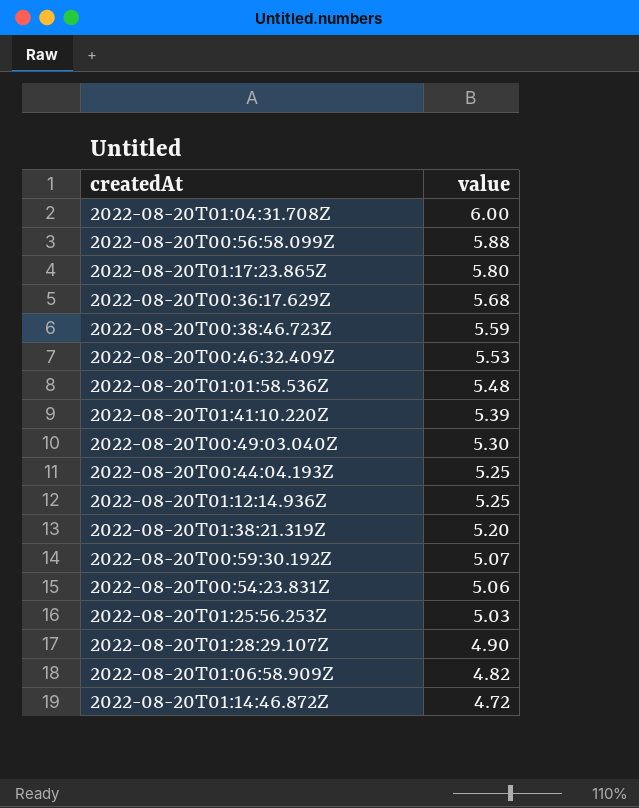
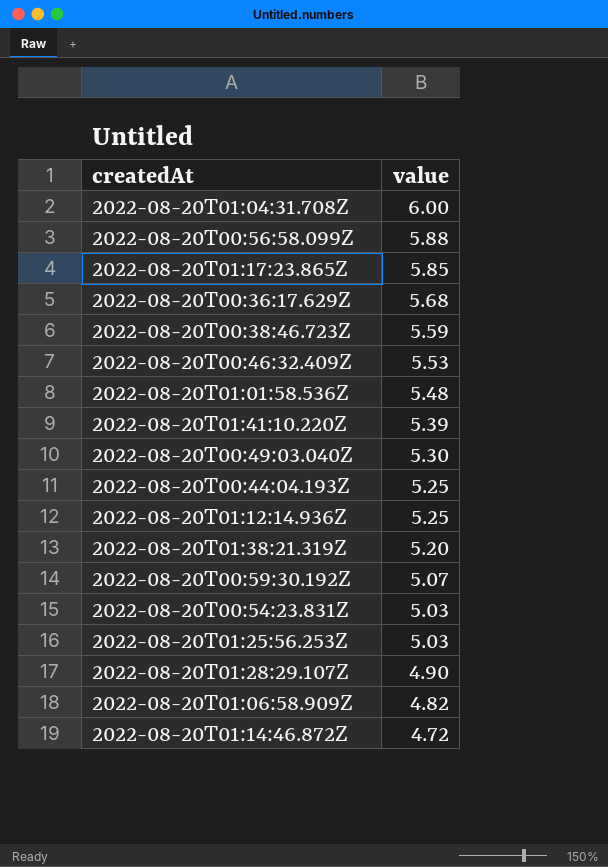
2022-08-20T01:17:23.865Z | value: 5.80 -> 5.85
2022-08-20T00:54:23.831Z | value: 5.06 -> 5.03

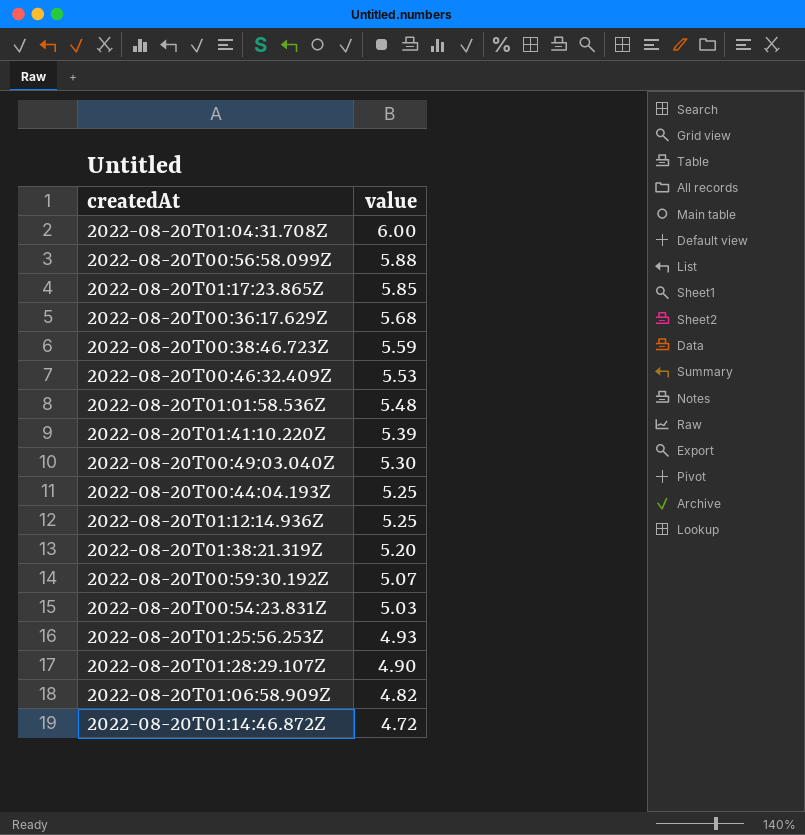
2022-08-20T01:25:56.253Z | value: 5.03 -> 4.93

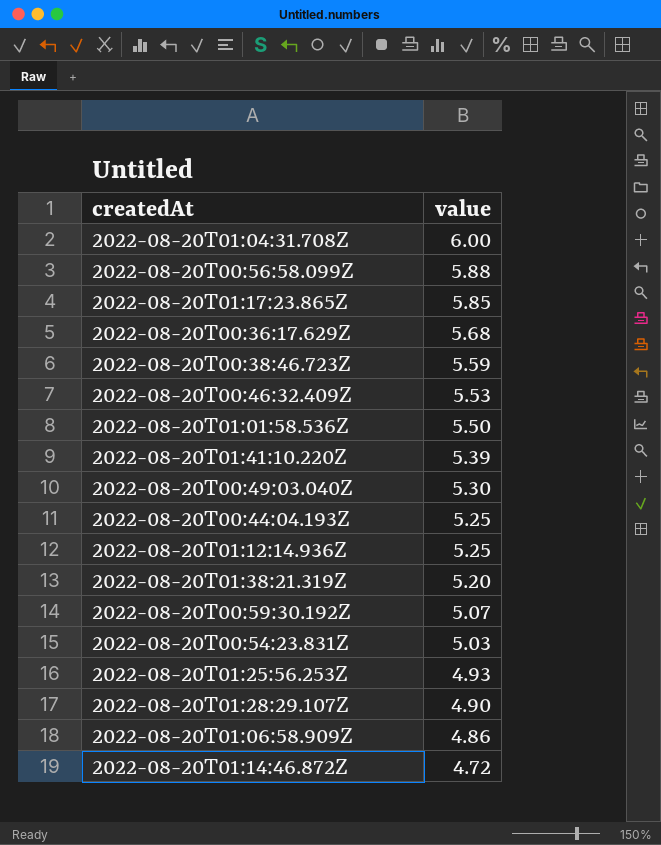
2022-08-20T01:01:58.536Z | value: 5.48 -> 5.50
2022-08-20T01:06:58.909Z | value: 4.82 -> 4.86

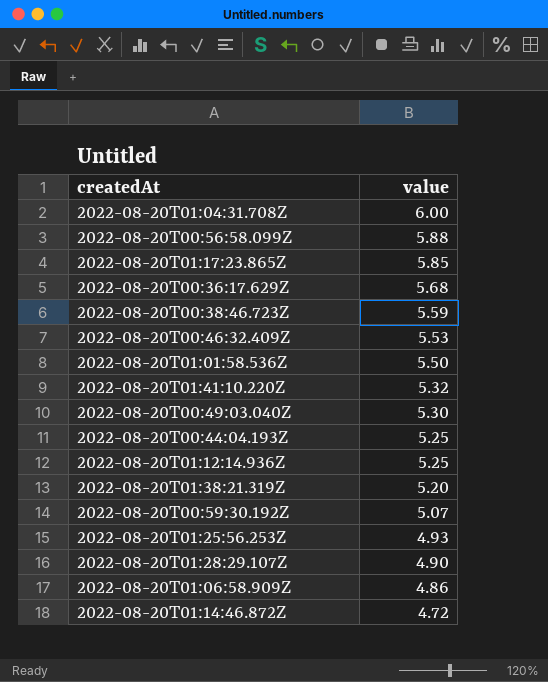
row 2022-08-20T00:54:23.831Z: 5.03 -> none
2022-08-20T01:41:10.220Z | value: 5.39 -> 5.32

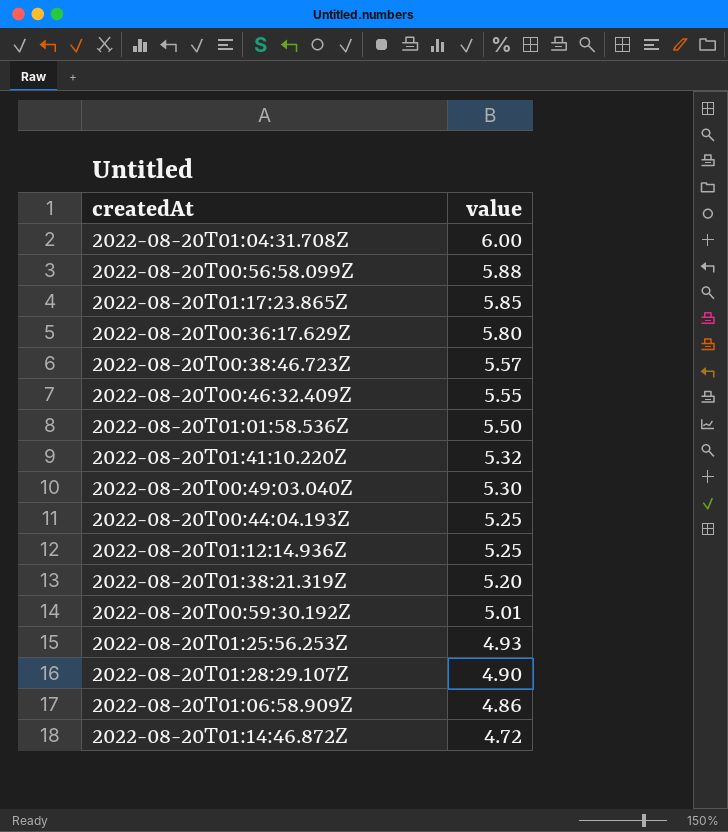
2022-08-20T00:36:17.629Z | value: 5.68 -> 5.80
2022-08-20T00:38:46.723Z | value: 5.59 -> 5.57
2022-08-20T00:46:32.409Z | value: 5.53 -> 5.55
2022-08-20T00:59:30.192Z | value: 5.07 -> 5.01

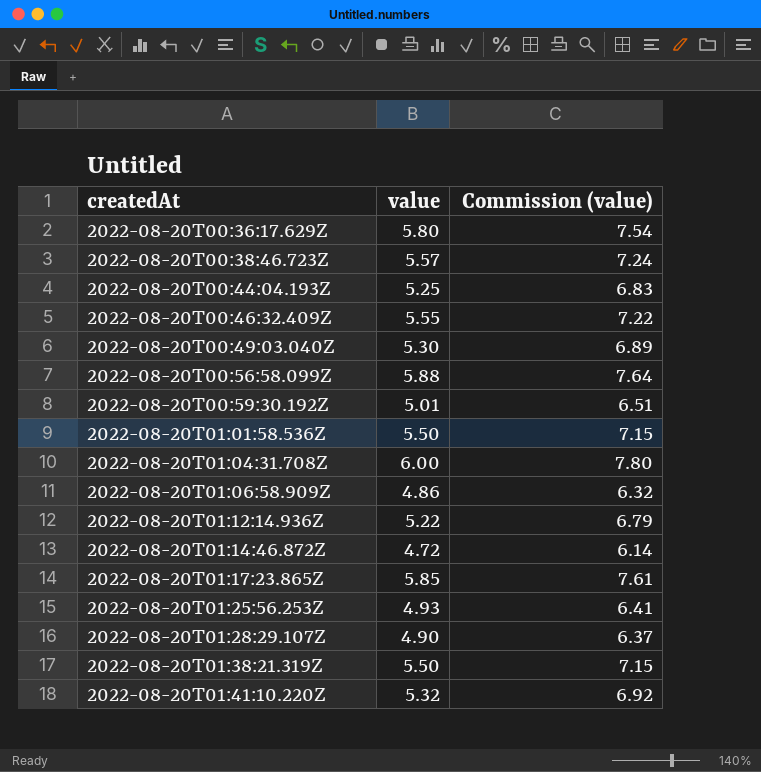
row order: value descending -> createdAt ascending
column Commission (value) | formula: none -> [value] * 1.3
2022-08-20T01:12:14.936Z | value: 5.25 -> 5.22
2022-08-20T01:38:21.319Z | value: 5.20 -> 5.50

